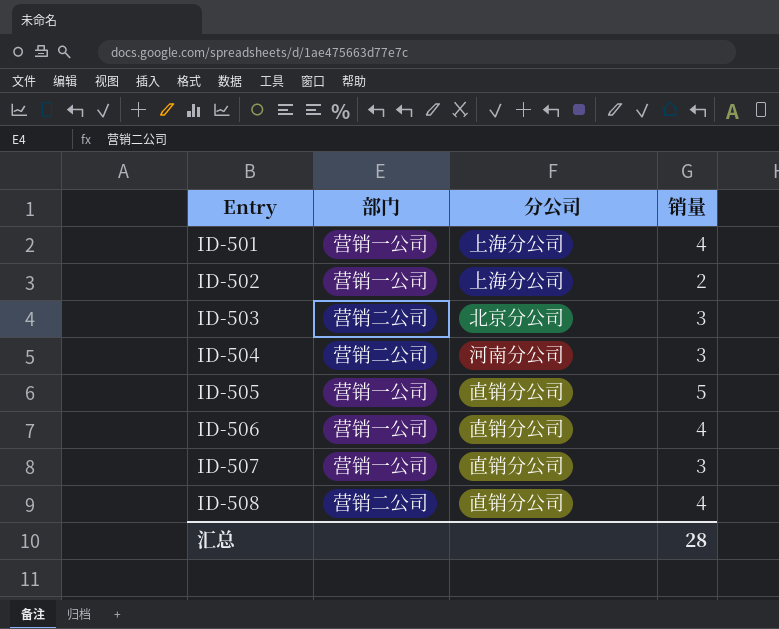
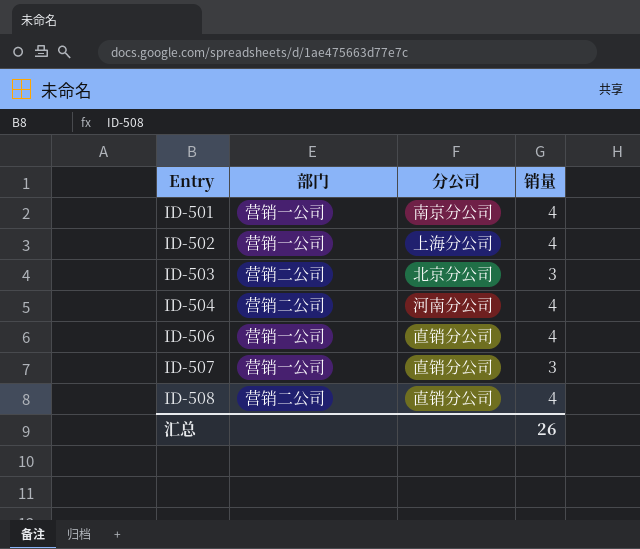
row ID-505: 营销一公司 | 直销分公司 | 5 -> none
ID-501 | 分公司: 上海分公司 -> 南京分公司
ID-502 | 销量: 2 -> 4
ID-504 | 销量: 3 -> 4
汇总 | 销量: 28 -> 26

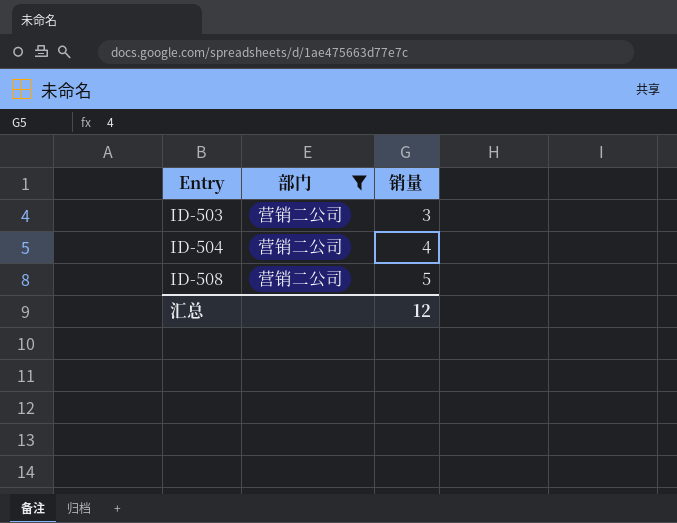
filter: none -> 部门 = 营销二公司
column 分公司 | position: 3 -> none
ID-508 | 销量: 4 -> 5
汇总 | 销量: 26 -> 12

